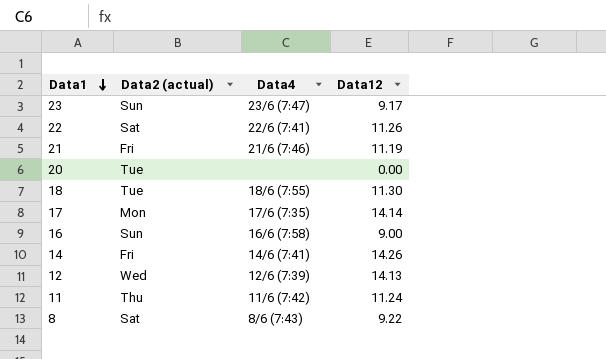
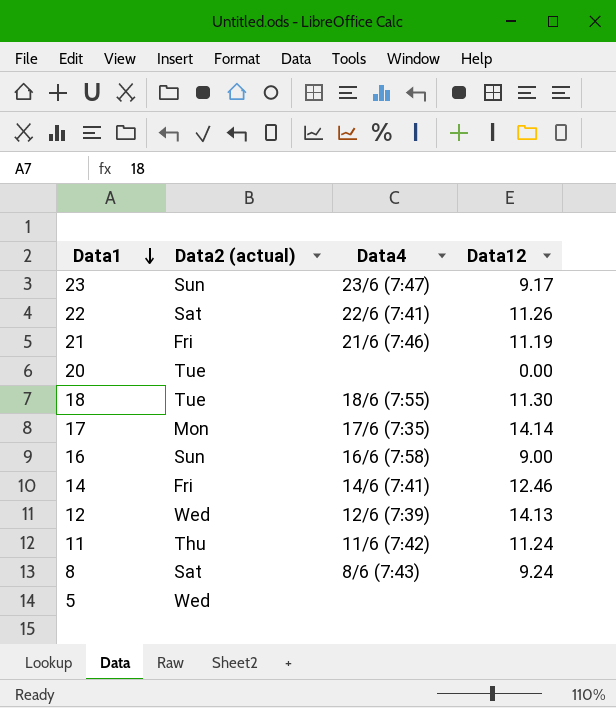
14 | Data12: 14.26 -> 12.46
8 | Data12: 9.22 -> 9.24
row 5: none -> Wed | none | none

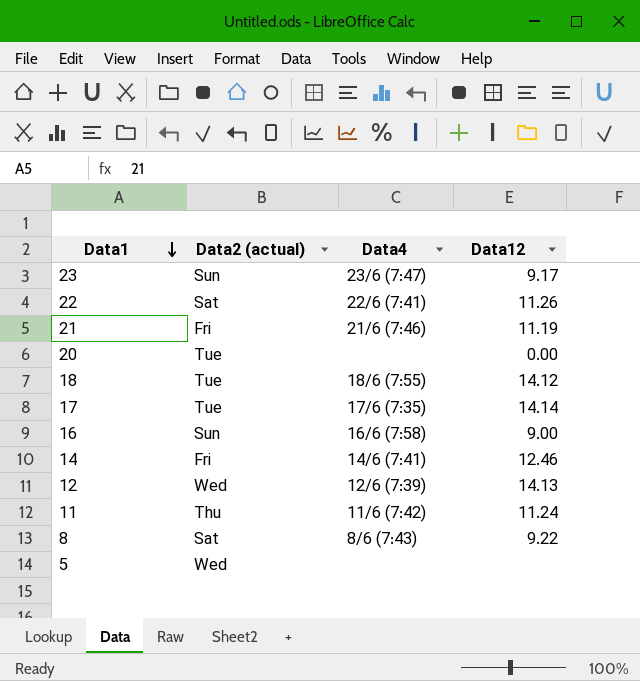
18 | Data12: 11.30 -> 14.12
17 | Data2 (actual): Mon -> Tue
8 | Data12: 9.24 -> 9.22

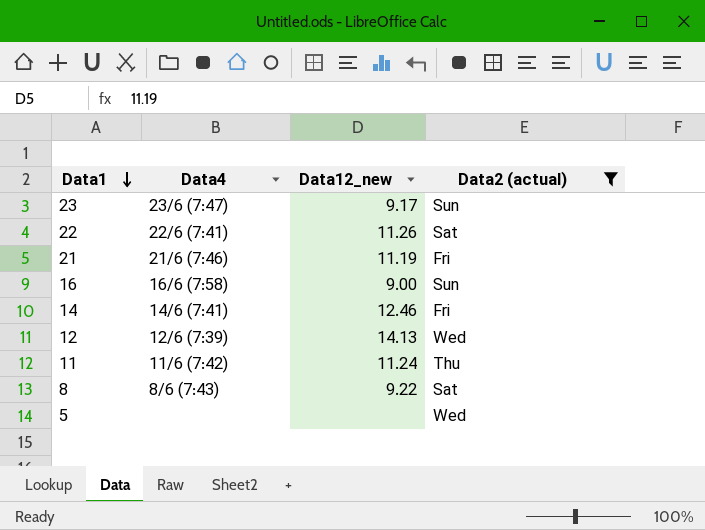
filter: none -> Data2 (actual) != Tue
column name: Data12 -> Data12_new
column Data2 (actual) | position: 2 -> 4

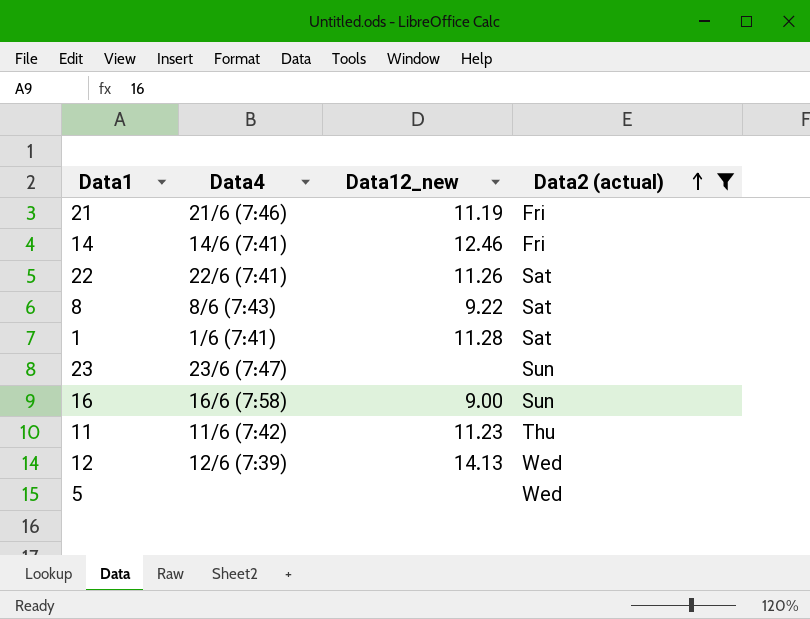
row order: Data1 descending -> Data2 (actual) ascending
row 1: none -> 1/6 (7:41) | 11.28 | Sat
23 | Data12_new: 9.17 -> none
11 | Data12_new: 11.24 -> 11.23

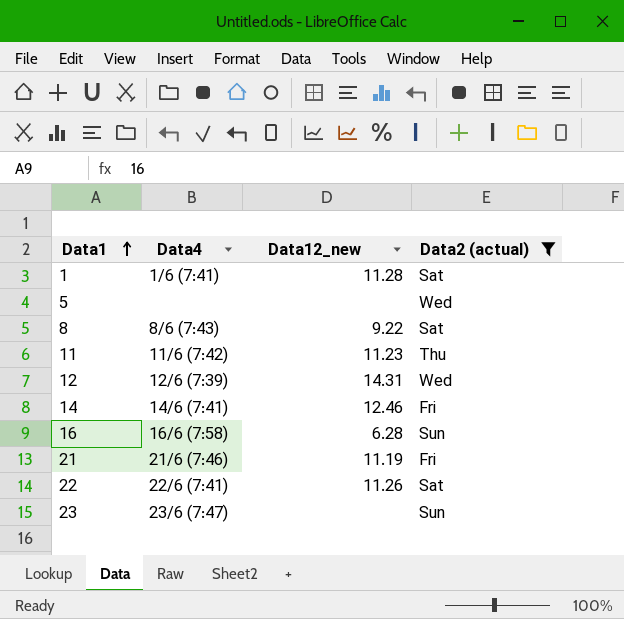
row order: Data2 (actual) ascending -> Data1 ascending
12 | Data12_new: 14.13 -> 14.31
16 | Data12_new: 9.00 -> 6.28

